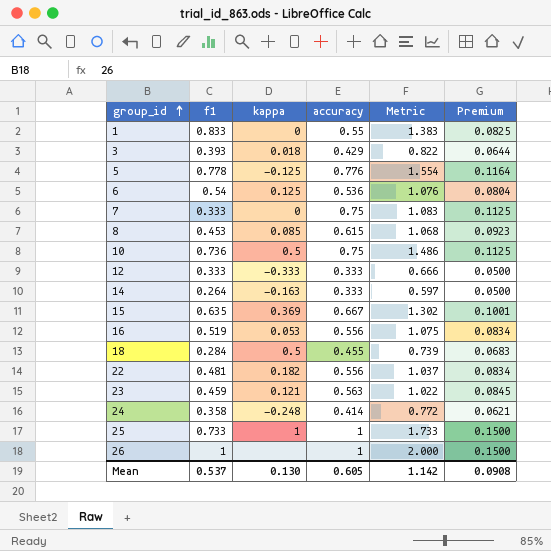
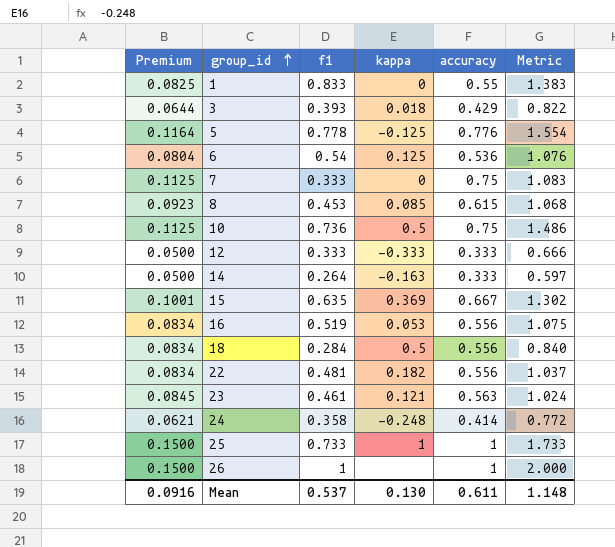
column Premium | position: 6 -> 1
18 | Premium: 0.0683 -> 0.0834
18 | accuracy: 0.455 -> 0.556
18 | Metric: 0.739 -> 0.840
23 | f1: 0.459 -> 0.461
23 | Metric: 1.022 -> 1.024
Mean | Premium: 0.0908 -> 0.0916
Mean | accuracy: 0.605 -> 0.611
Mean | Metric: 1.142 -> 1.148

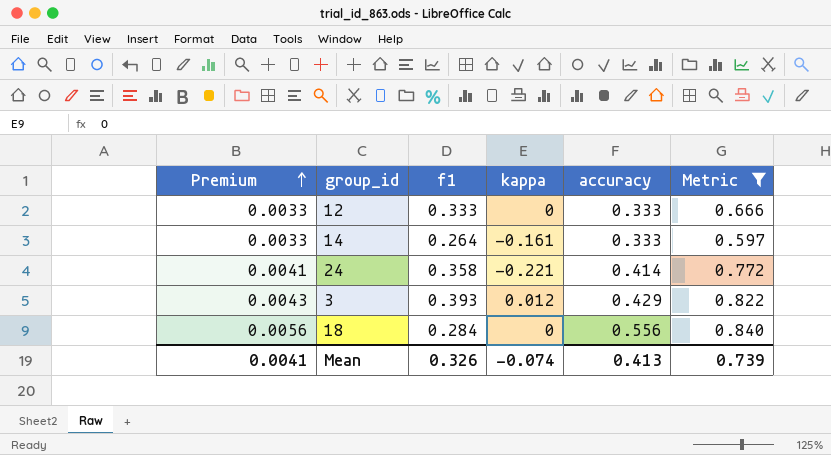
filter: none -> Metric <= 0.840
row order: group_id ascending -> Premium ascending
column Premium | formula: [accuracy] * 0.15 -> [accuracy] * 0.01
12 | kappa: -0.333 -> 0
14 | kappa: -0.163 -> -0.161
24 | kappa: -0.248 -> -0.221
3 | kappa: 0.018 -> 0.012
18 | kappa: 0.5 -> 0
Mean | Premium: 0.0916 -> 0.0041
Mean | f1: 0.537 -> 0.326
Mean | kappa: 0.130 -> -0.074
Mean | accuracy: 0.611 -> 0.413
Mean | Metric: 1.148 -> 0.739

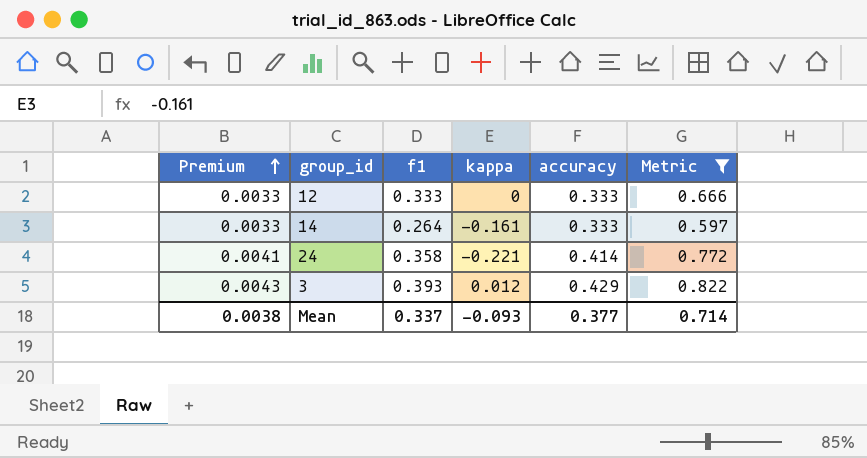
row 18: 0.0056 | 0.284 | 0 | 0.556 | 0.840 -> none
Mean | Premium: 0.0041 -> 0.0038
Mean | f1: 0.326 -> 0.337
Mean | kappa: -0.074 -> -0.093
Mean | accuracy: 0.413 -> 0.377
Mean | Metric: 0.739 -> 0.714

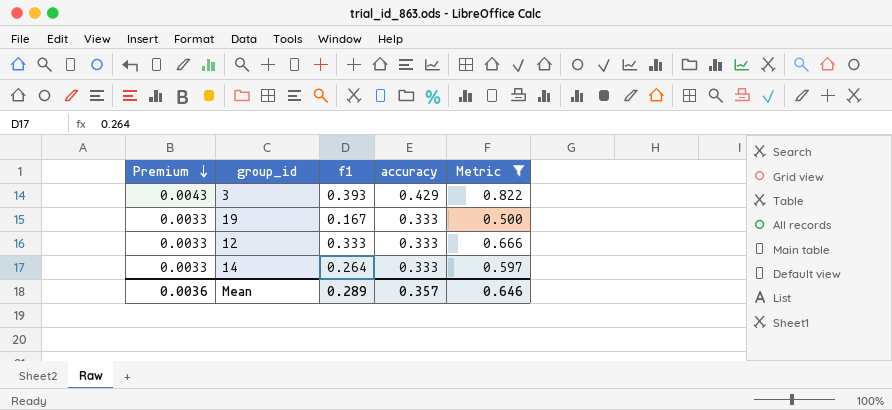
row order: Premium ascending -> Premium descending
column kappa | position: 4 -> none
row 24: 0.0041 | 0.358 | -0.221 | 0.414 | 0.772 -> none
row 19: none -> 0.0033 | 0.167 | 0.333 | 0.500
Mean | Premium: 0.0038 -> 0.0036
Mean | f1: 0.337 -> 0.289
Mean | accuracy: 0.377 -> 0.357
Mean | Metric: 0.714 -> 0.646

